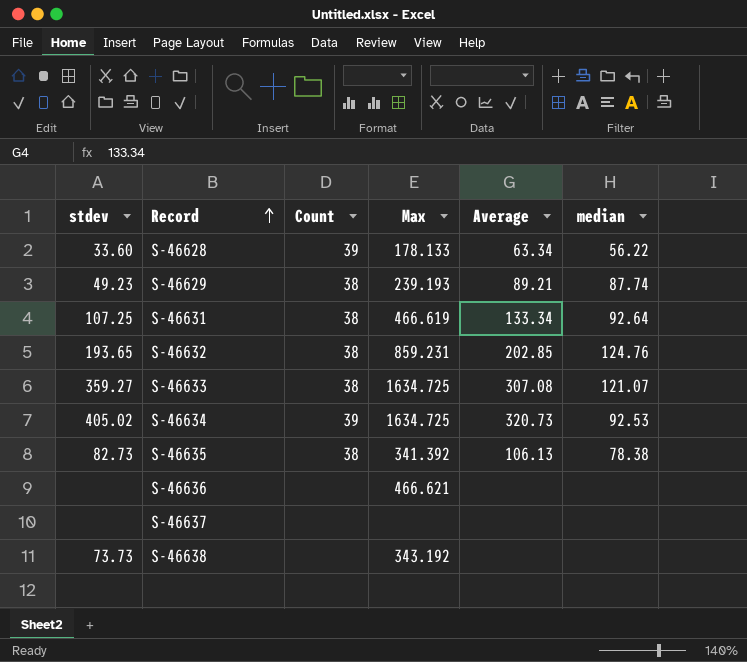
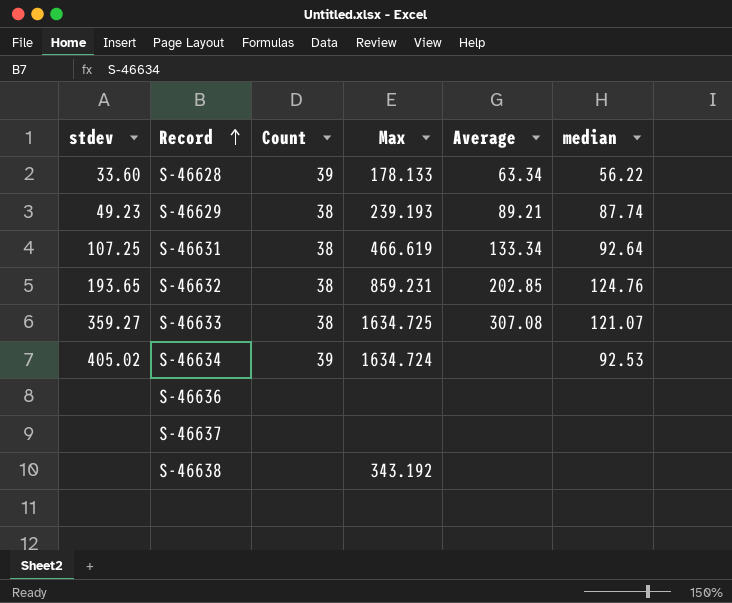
row S-46635: 82.73 | 38 | 341.392 | 106.13 | 78.38 -> none
S-46634 | Max: 1634.725 -> 1634.724
S-46634 | Average: 320.73 -> none
S-46636 | Max: 466.621 -> none
S-46638 | stdev: 73.73 -> none

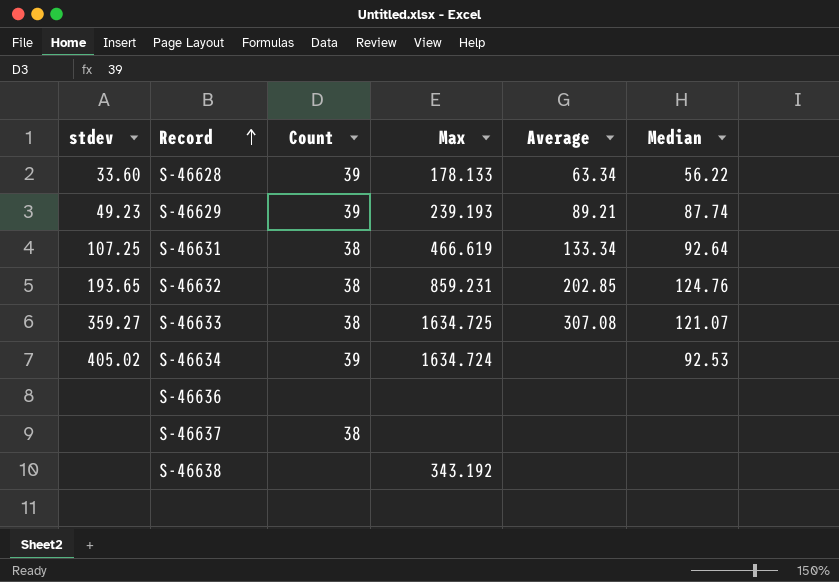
column name: median -> Median
S-46629 | Count: 38 -> 39
S-46637 | Count: none -> 38

